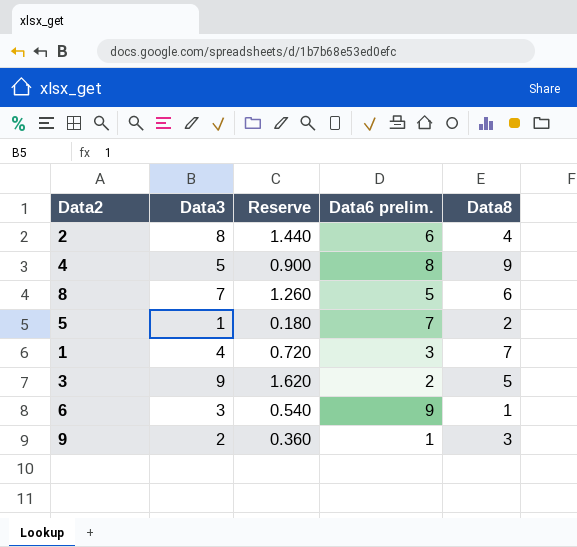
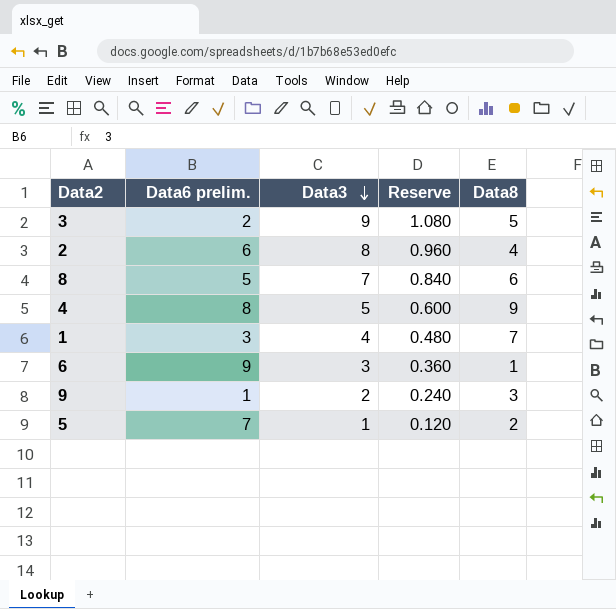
row order: none -> Data3 descending
column Data6 prelim. | position: 4 -> 2
column Reserve | formula: [Data3] * 0.18 -> [Data3] * 0.12

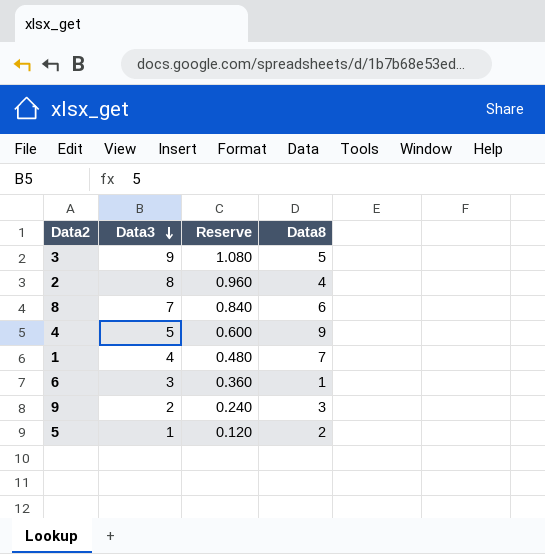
column Data6 prelim. | position: 2 -> none

